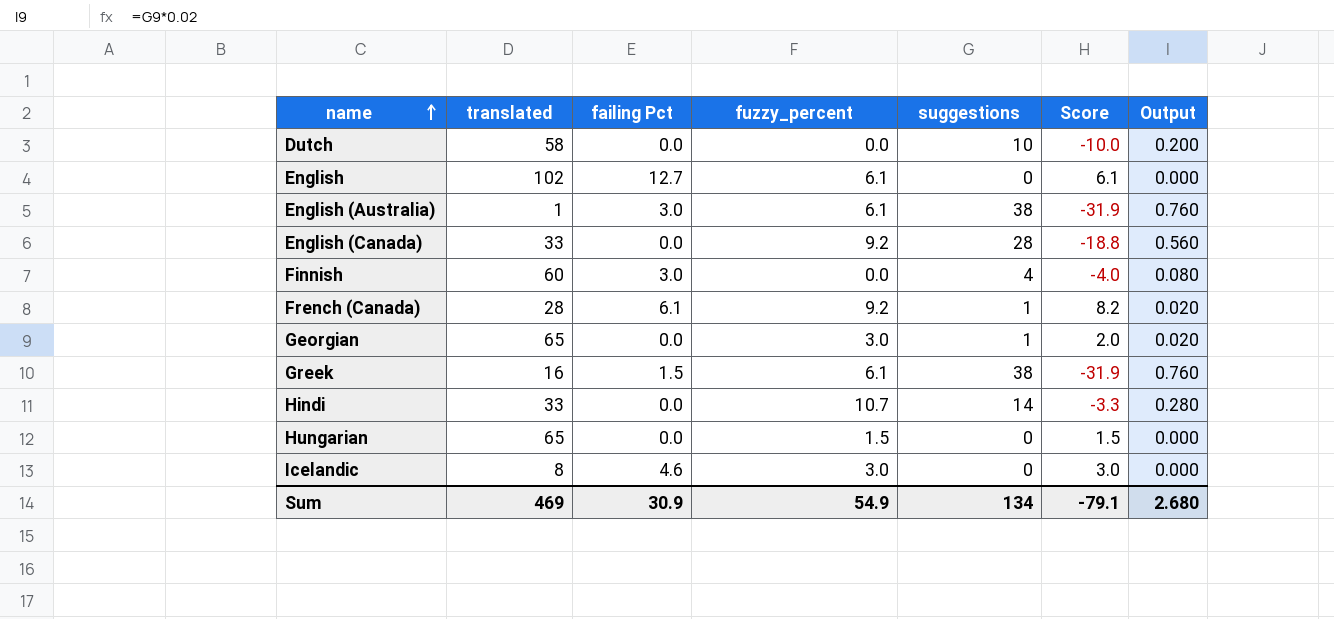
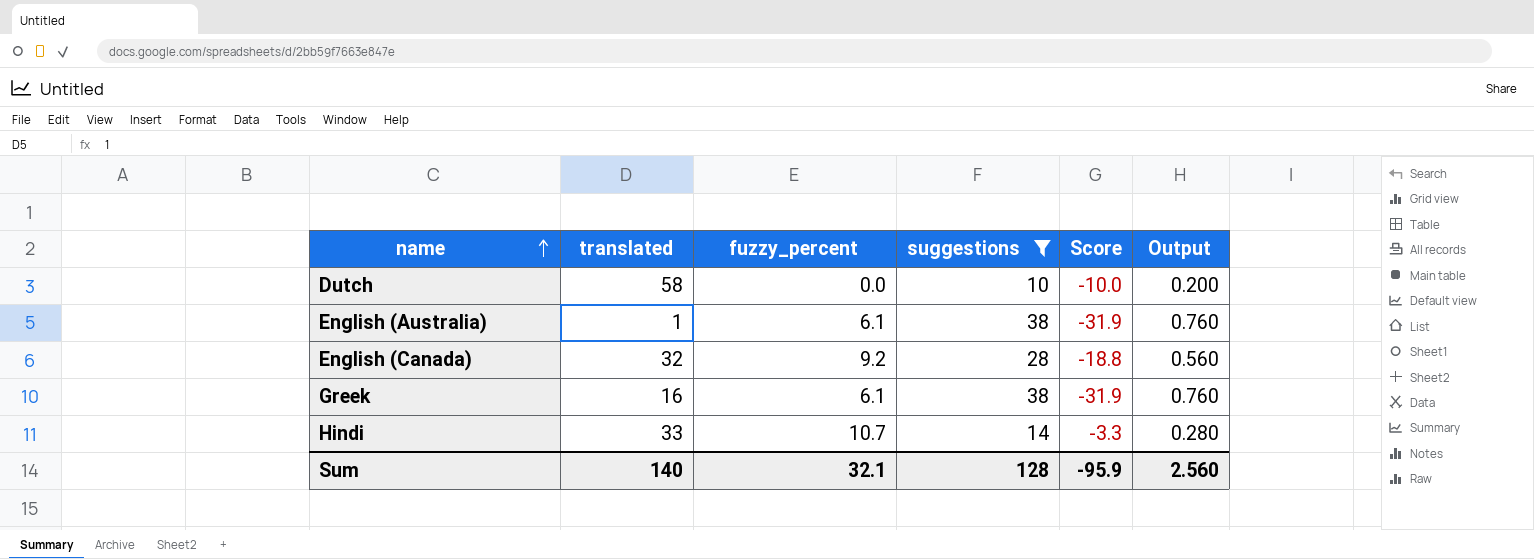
filter: none -> suggestions >= 10
column failing Pct | position: 3 -> none
English (Canada) | translated: 33 -> 32
Sum | translated: 469 -> 140
Sum | fuzzy_percent: 54.9 -> 32.1
Sum | suggestions: 134 -> 128
Sum | Score: -79.1 -> -95.9
Sum | Output: 2.680 -> 2.560

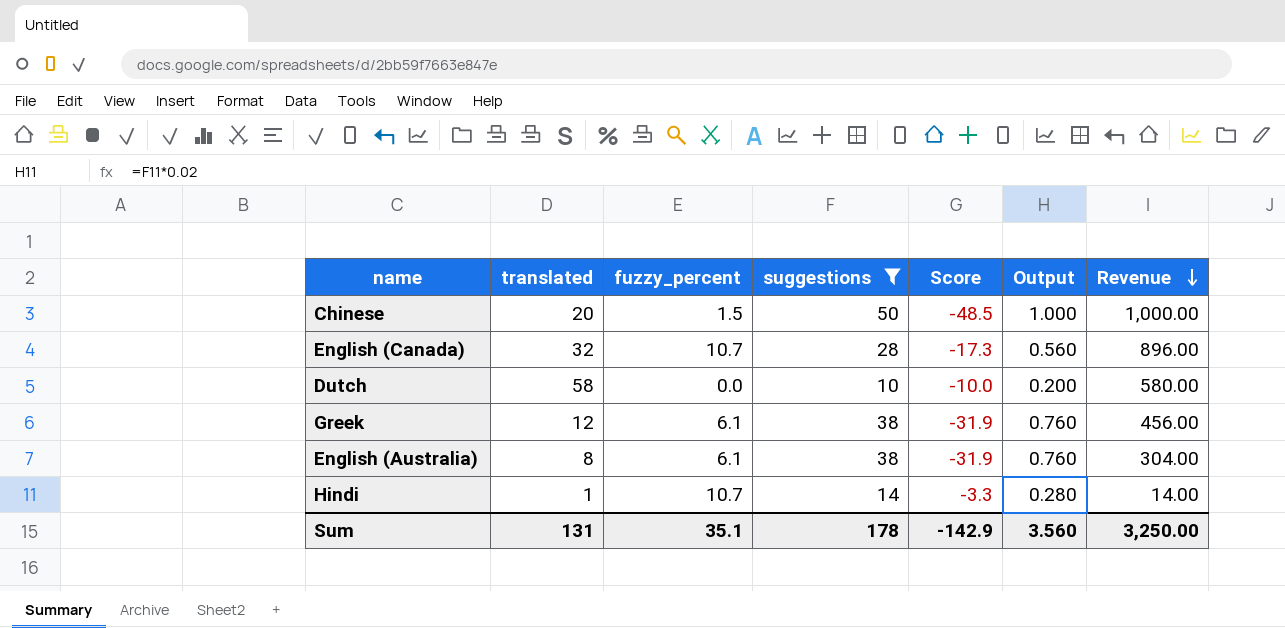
row order: name ascending -> Revenue descending
column Revenue | formula: none -> [translated] * [suggestions]
row Chinese: none -> 20 | 1.5 | 50 | -48.5 | 1.000 | 1,000.00
English (Canada) | fuzzy_percent: 9.2 -> 10.7
English (Canada) | Score: -18.8 -> -17.3
Greek | translated: 16 -> 12
English (Australia) | translated: 1 -> 8
Hindi | translated: 33 -> 1
Sum | translated: 140 -> 131
Sum | fuzzy_percent: 32.1 -> 35.1
Sum | suggestions: 128 -> 178
Sum | Score: -95.9 -> -142.9
Sum | Output: 2.560 -> 3.560

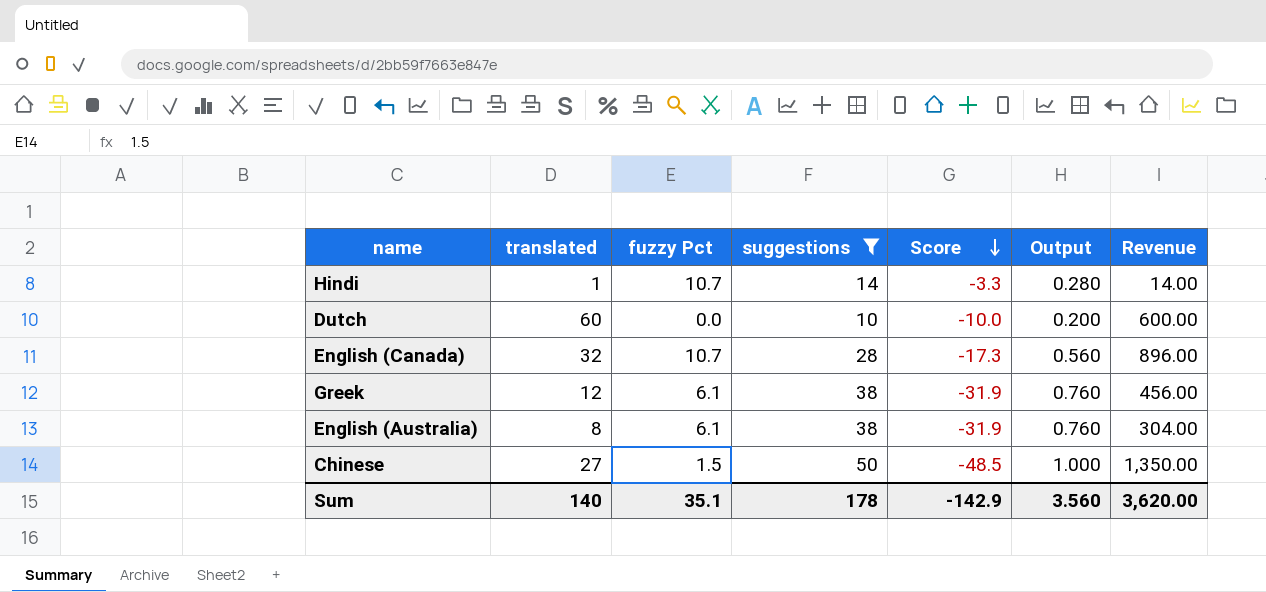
row order: Revenue descending -> Score descending
column name: fuzzy_percent -> fuzzy Pct
Dutch | translated: 58 -> 60
Dutch | Revenue: 580.00 -> 600.00
Chinese | translated: 20 -> 27
Chinese | Revenue: 1,000.00 -> 1,350.00
Sum | translated: 131 -> 140
Sum | Revenue: 3,250.00 -> 3,620.00

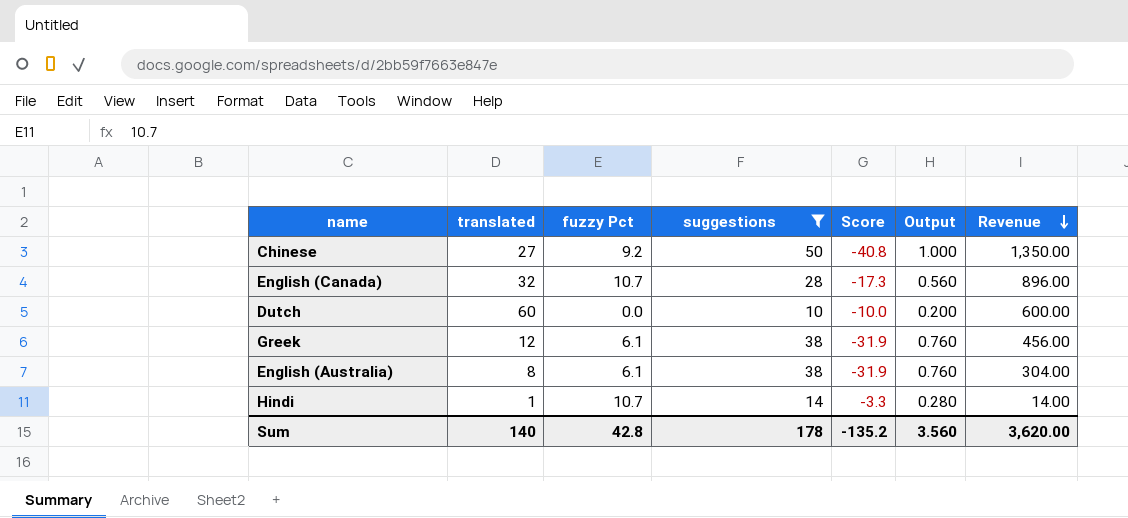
row order: Score descending -> Revenue descending
Chinese | fuzzy Pct: 1.5 -> 9.2
Chinese | Score: -48.5 -> -40.8
Sum | fuzzy Pct: 35.1 -> 42.8
Sum | Score: -142.9 -> -135.2

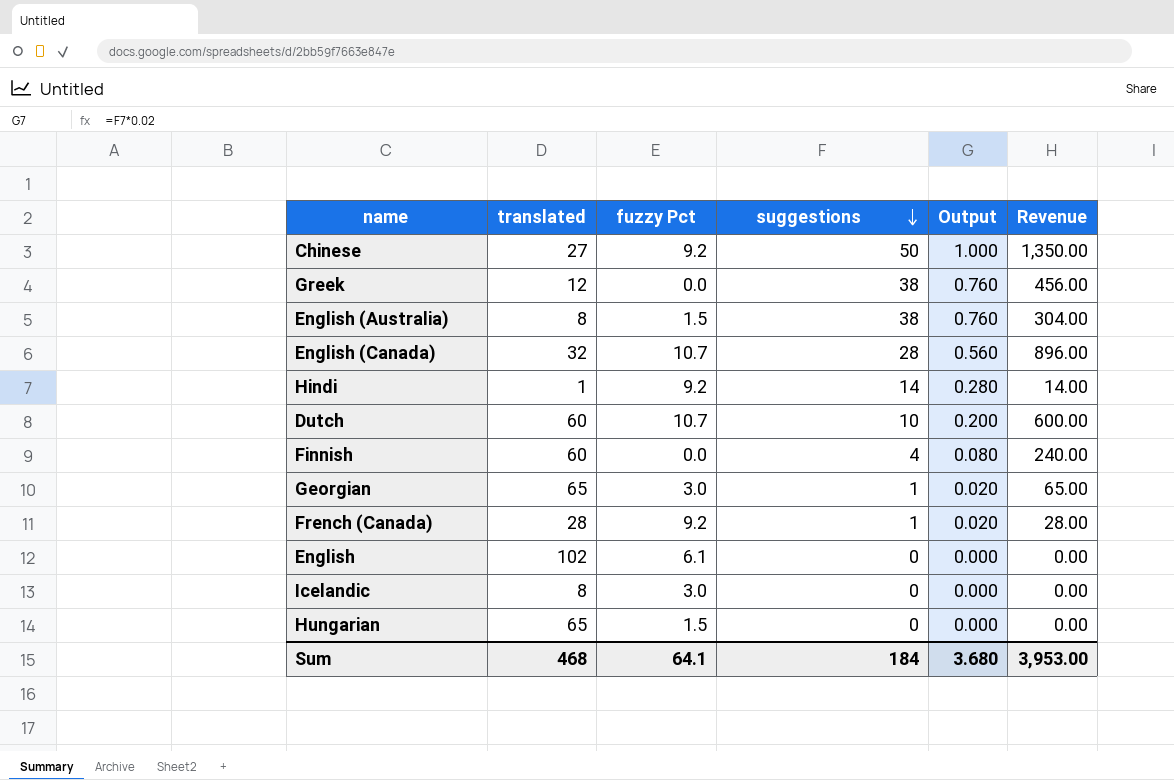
filter: suggestions >= 10 -> none
row order: Revenue descending -> suggestions descending
column Score | formula: [fuzzy Pct] - [suggestions] -> none
Greek | fuzzy Pct: 6.1 -> 0.0
English (Australia) | fuzzy Pct: 6.1 -> 1.5
Hindi | fuzzy Pct: 10.7 -> 9.2
Dutch | fuzzy Pct: 0.0 -> 10.7
Sum | translated: 140 -> 468
Sum | fuzzy Pct: 42.8 -> 64.1
Sum | suggestions: 178 -> 184
Sum | Output: 3.560 -> 3.680
Sum | Revenue: 3,620.00 -> 3,953.00

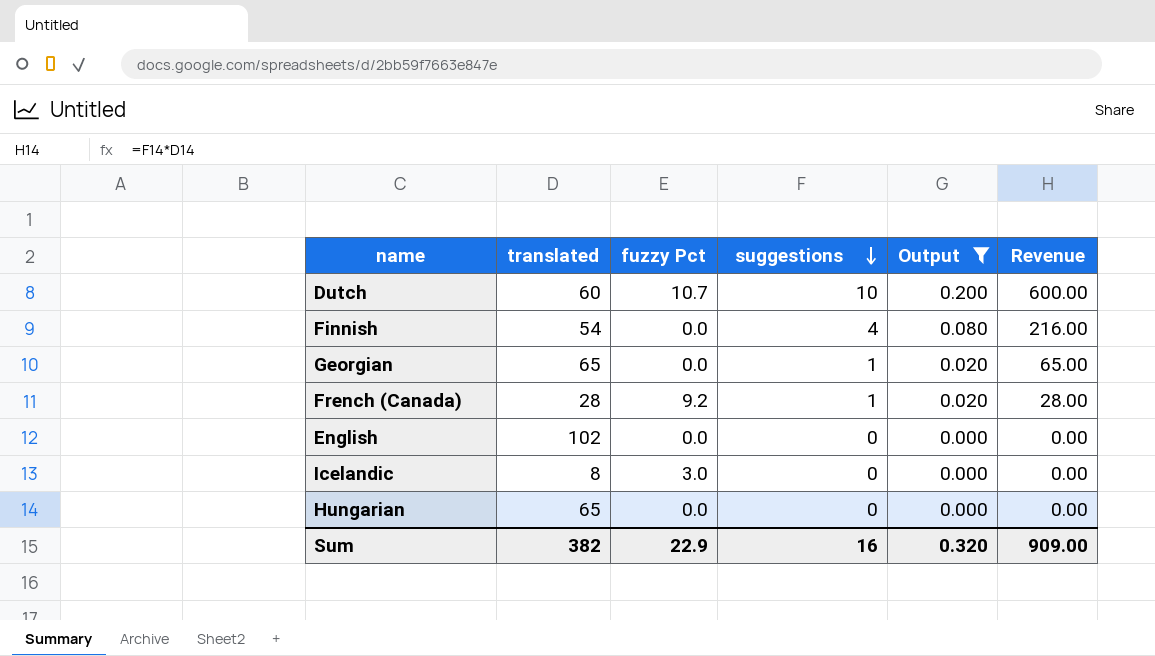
filter: none -> Output <= 0.200
Finnish | translated: 60 -> 54
Finnish | Revenue: 240.00 -> 216.00
Georgian | fuzzy Pct: 3.0 -> 0.0
English | fuzzy Pct: 6.1 -> 0.0
Hungarian | fuzzy Pct: 1.5 -> 0.0
Sum | translated: 468 -> 382
Sum | fuzzy Pct: 64.1 -> 22.9
Sum | suggestions: 184 -> 16
Sum | Output: 3.680 -> 0.320
Sum | Revenue: 3,953.00 -> 909.00

